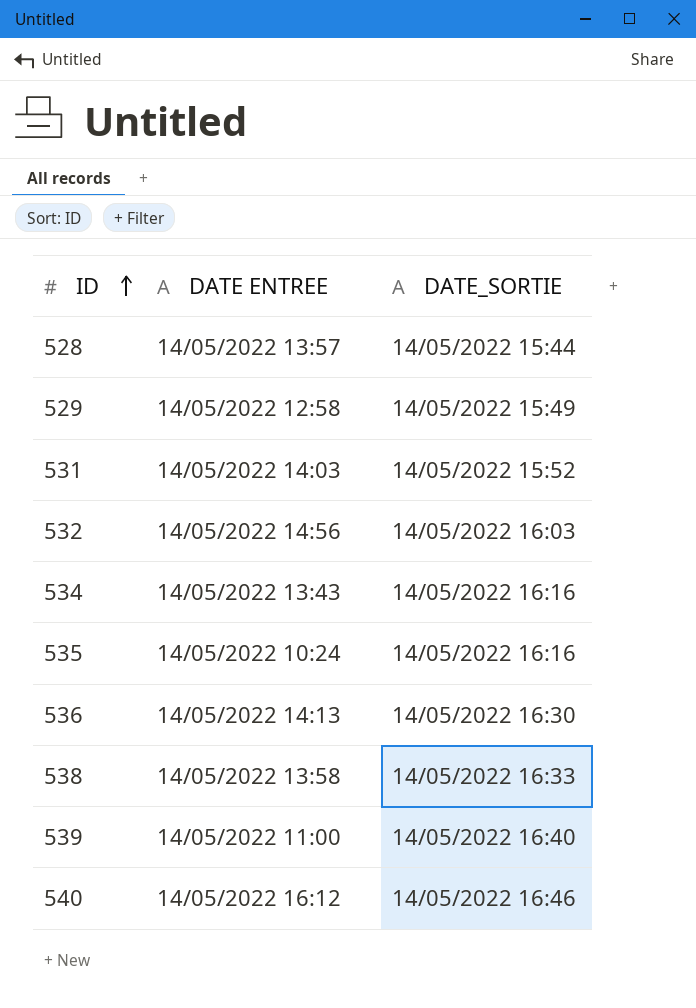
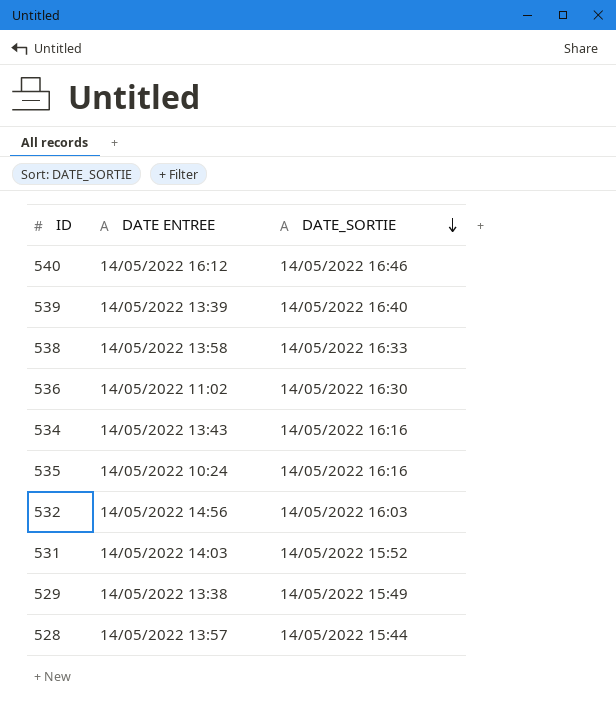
row order: ID ascending -> DATE_SORTIE descending
539 | DATE ENTREE: 14/05/2022 11:00 -> 14/05/2022 13:39
536 | DATE ENTREE: 14/05/2022 14:13 -> 14/05/2022 11:02
529 | DATE ENTREE: 14/05/2022 12:58 -> 14/05/2022 13:38

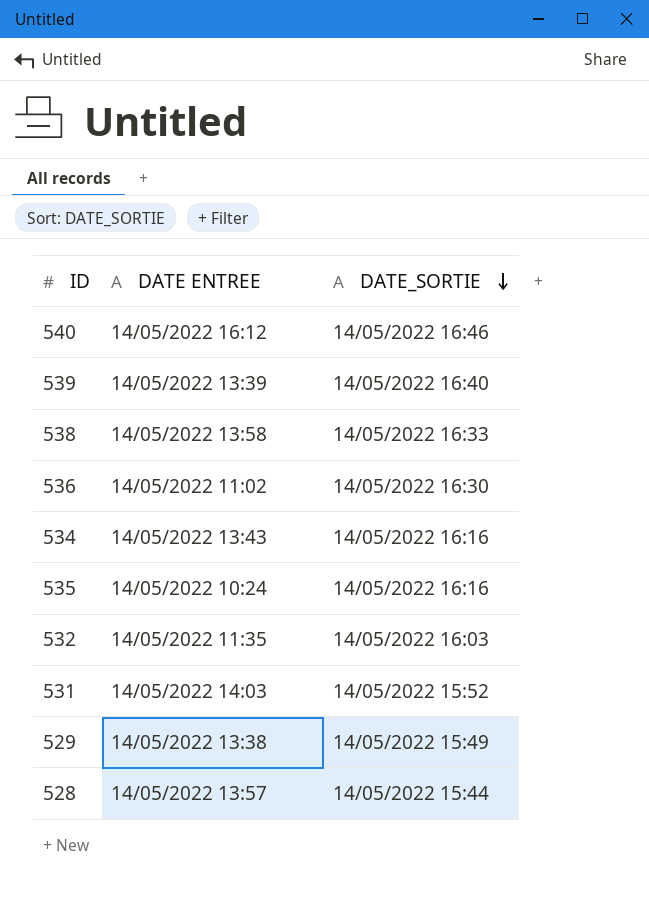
532 | DATE ENTREE: 14/05/2022 14:56 -> 14/05/2022 11:35

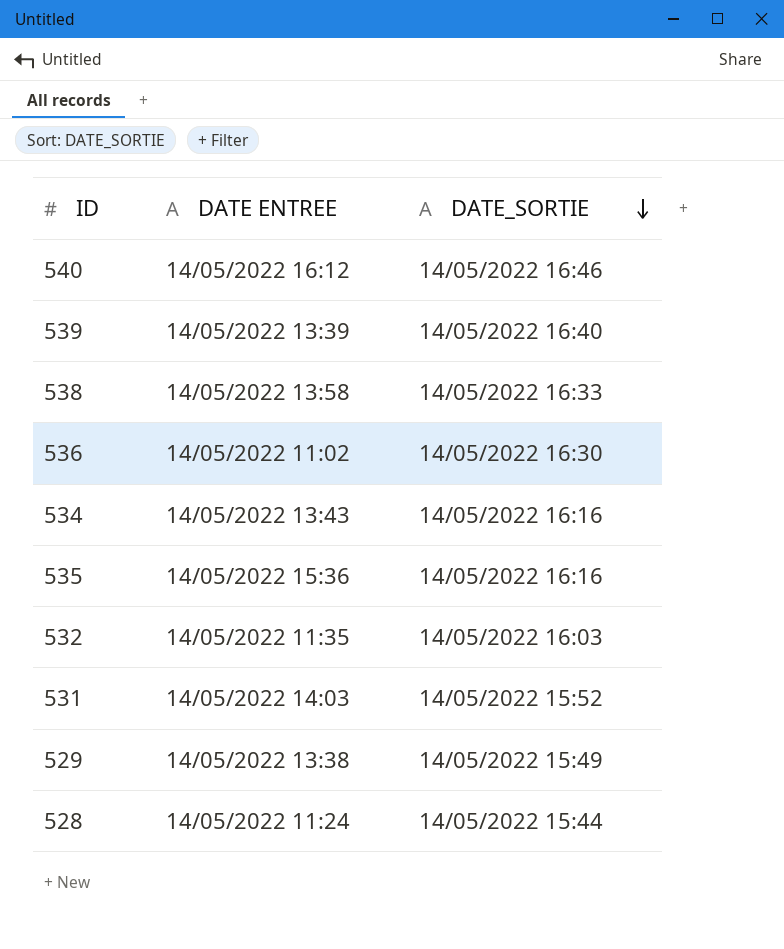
535 | DATE ENTREE: 14/05/2022 10:24 -> 14/05/2022 15:36
528 | DATE ENTREE: 14/05/2022 13:57 -> 14/05/2022 11:24

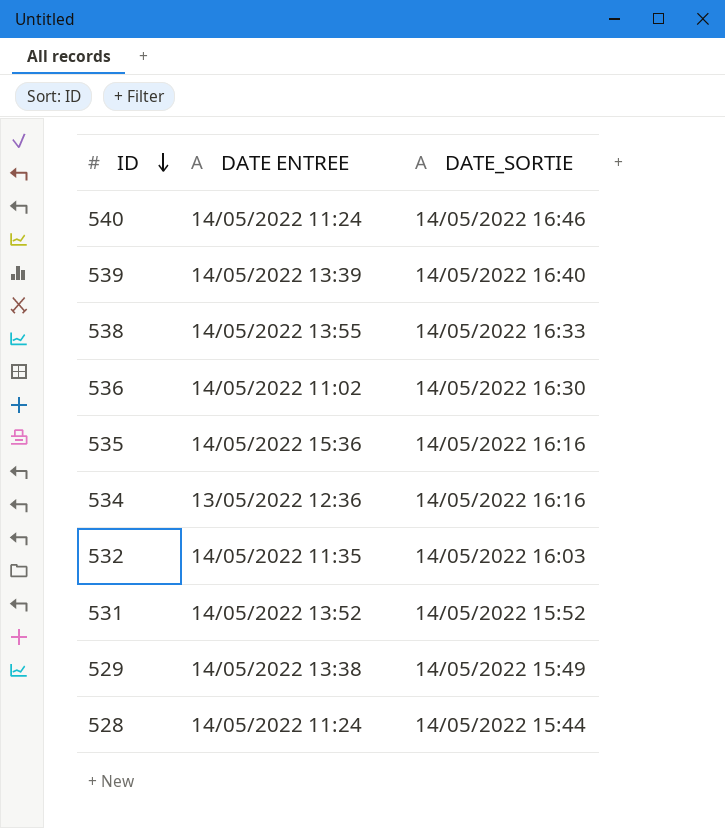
row order: DATE_SORTIE descending -> ID descending
540 | DATE ENTREE: 14/05/2022 16:12 -> 14/05/2022 11:24
538 | DATE ENTREE: 14/05/2022 13:58 -> 14/05/2022 13:55
534 | DATE ENTREE: 14/05/2022 13:43 -> 13/05/2022 12:36
531 | DATE ENTREE: 14/05/2022 14:03 -> 14/05/2022 13:52

